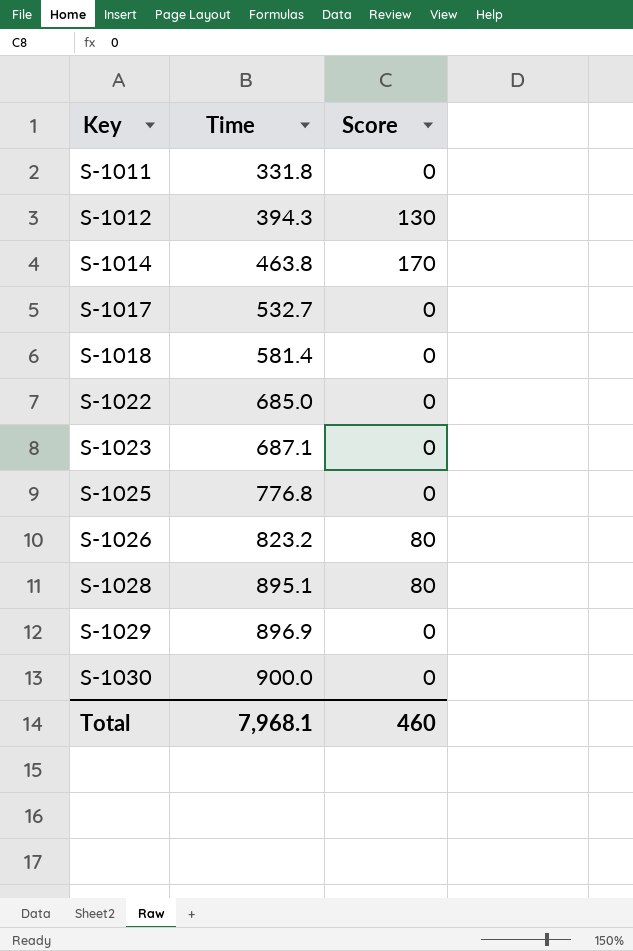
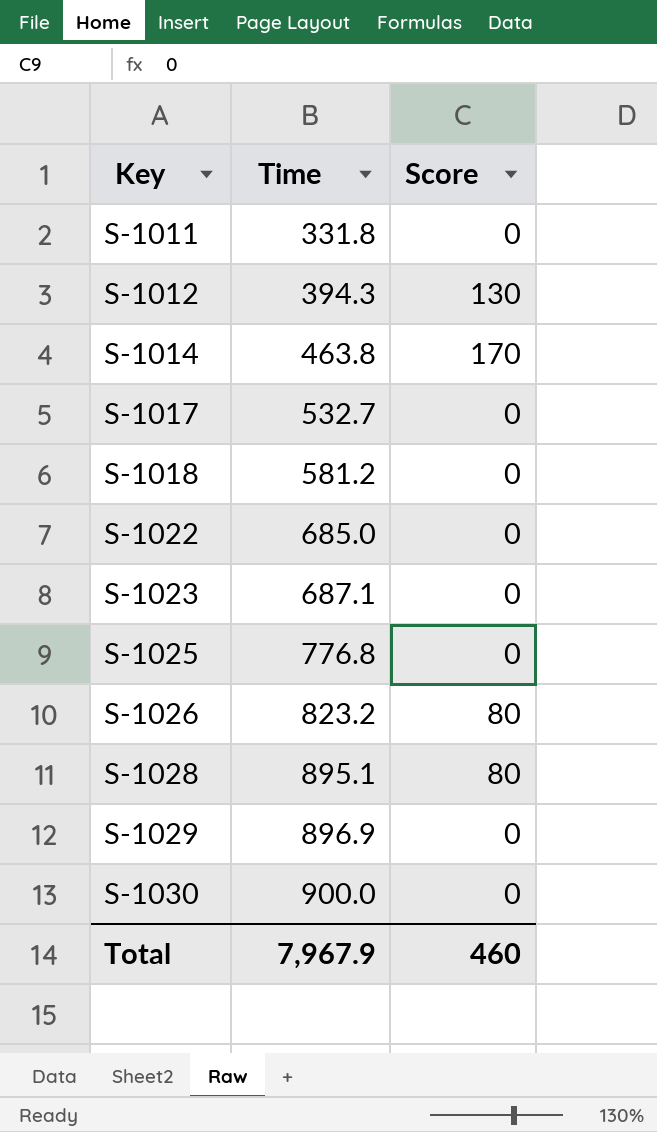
S-1018 | Time: 581.4 -> 581.2
Total | Time: 7,968.1 -> 7,967.9

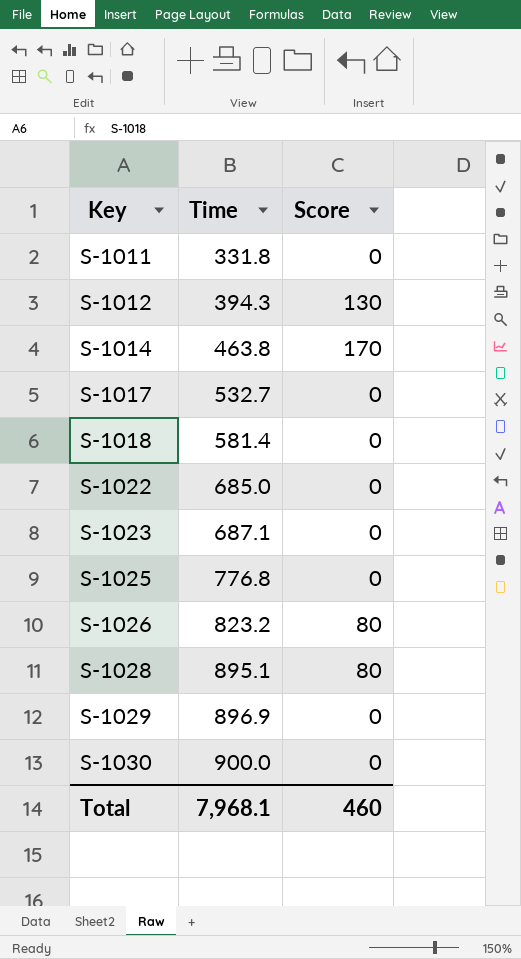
S-1018 | Time: 581.2 -> 581.4
Total | Time: 7,967.9 -> 7,968.1

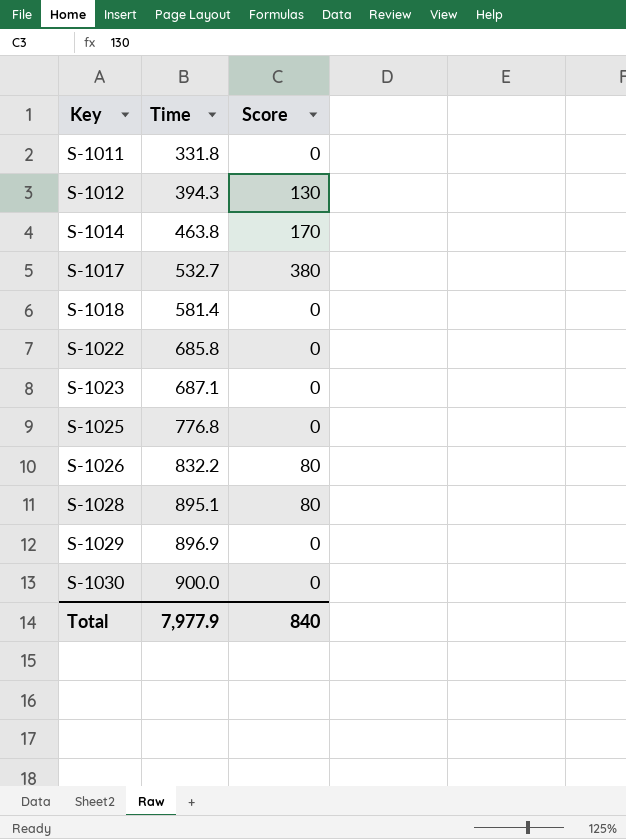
S-1017 | Score: 0 -> 380
S-1022 | Time: 685.0 -> 685.8
S-1026 | Time: 823.2 -> 832.2
Total | Time: 7,968.1 -> 7,977.9
Total | Score: 460 -> 840

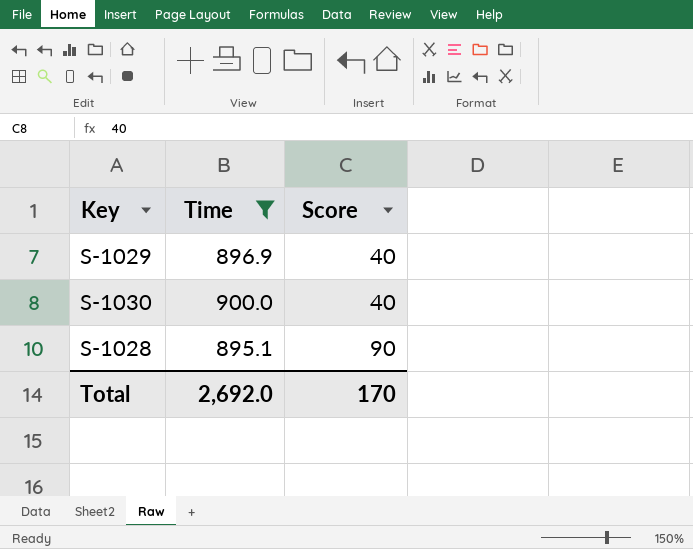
filter: none -> Time >= 895.1
row order: Key ascending -> Score ascending
S-1029 | Score: 0 -> 40
S-1030 | Score: 0 -> 40
S-1028 | Score: 80 -> 90
Total | Time: 7,977.9 -> 2,692.0
Total | Score: 840 -> 170

